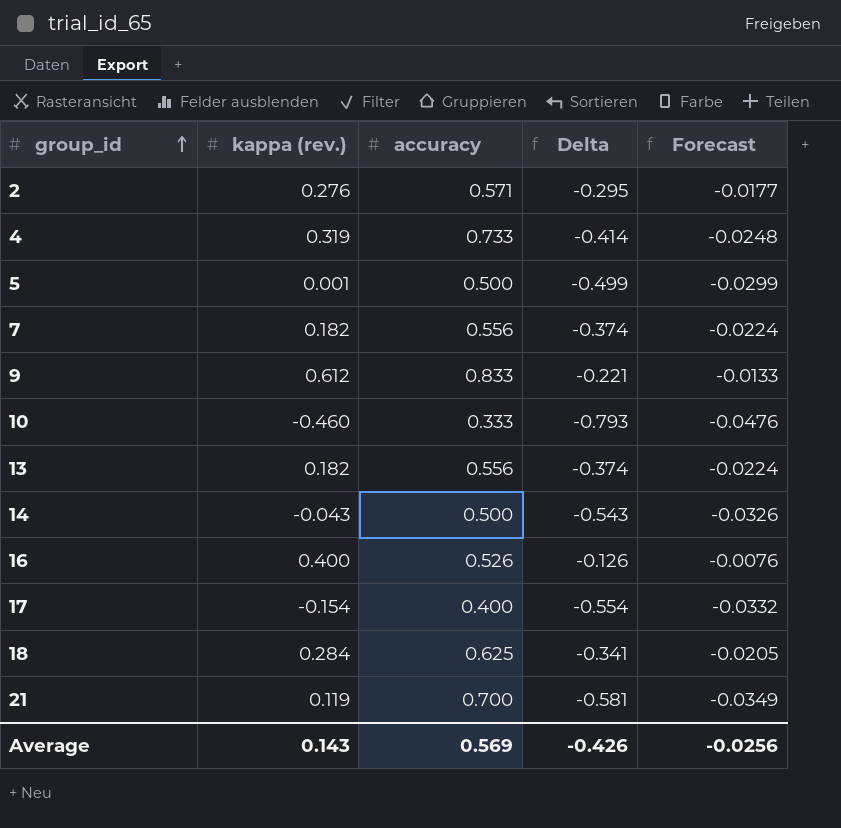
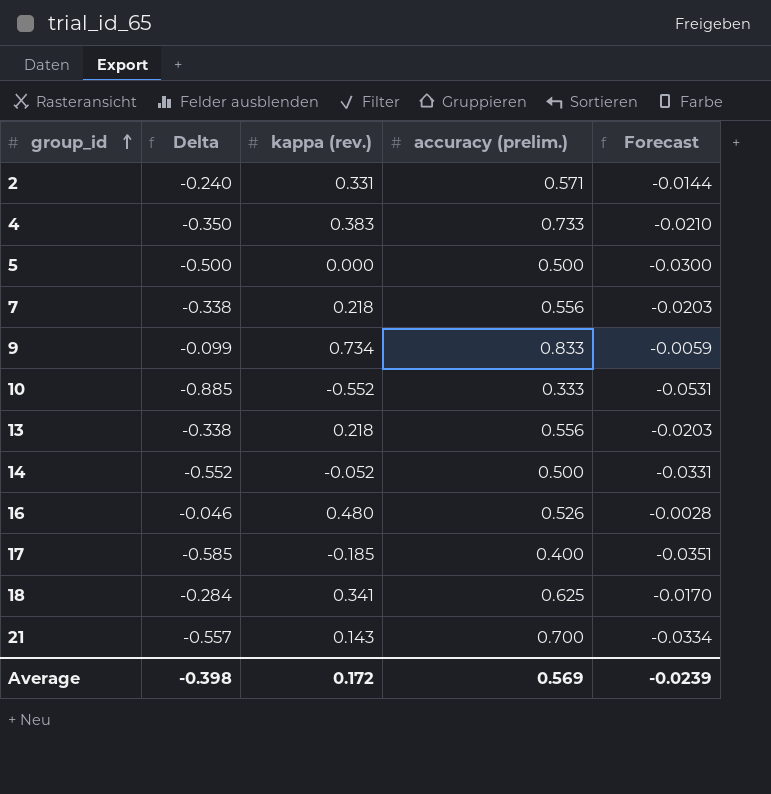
column Delta | position: 4 -> 2
column name: accuracy -> accuracy (prelim.)
2 | Delta: -0.295 -> -0.240
2 | kappa (rev.): 0.276 -> 0.331
2 | Forecast: -0.0177 -> -0.0144
4 | Delta: -0.414 -> -0.350
4 | kappa (rev.): 0.319 -> 0.383
4 | Forecast: -0.0248 -> -0.0210
5 | Delta: -0.499 -> -0.500
5 | kappa (rev.): 0.001 -> 0.000
5 | Forecast: -0.0299 -> -0.0300
7 | Delta: -0.374 -> -0.338
7 | kappa (rev.): 0.182 -> 0.218
7 | Forecast: -0.0224 -> -0.0203
9 | Delta: -0.221 -> -0.099
9 | kappa (rev.): 0.612 -> 0.734
9 | Forecast: -0.0133 -> -0.0059
10 | Delta: -0.793 -> -0.885
10 | kappa (rev.): -0.460 -> -0.552
10 | Forecast: -0.0476 -> -0.0531
13 | Delta: -0.374 -> -0.338
13 | kappa (rev.): 0.182 -> 0.218
13 | Forecast: -0.0224 -> -0.0203
14 | Delta: -0.543 -> -0.552
14 | kappa (rev.): -0.043 -> -0.052
14 | Forecast: -0.0326 -> -0.0331
16 | Delta: -0.126 -> -0.046
16 | kappa (rev.): 0.400 -> 0.480
16 | Forecast: -0.0076 -> -0.0028
17 | Delta: -0.554 -> -0.585
17 | kappa (rev.): -0.154 -> -0.185
17 | Forecast: -0.0332 -> -0.0351
18 | Delta: -0.341 -> -0.284
18 | kappa (rev.): 0.284 -> 0.341
18 | Forecast: -0.0205 -> -0.0170
21 | Delta: -0.581 -> -0.557
21 | kappa (rev.): 0.119 -> 0.143
21 | Forecast: -0.0349 -> -0.0334
Average | Delta: -0.426 -> -0.398
Average | kappa (rev.): 0.143 -> 0.172
Average | Forecast: -0.0256 -> -0.0239

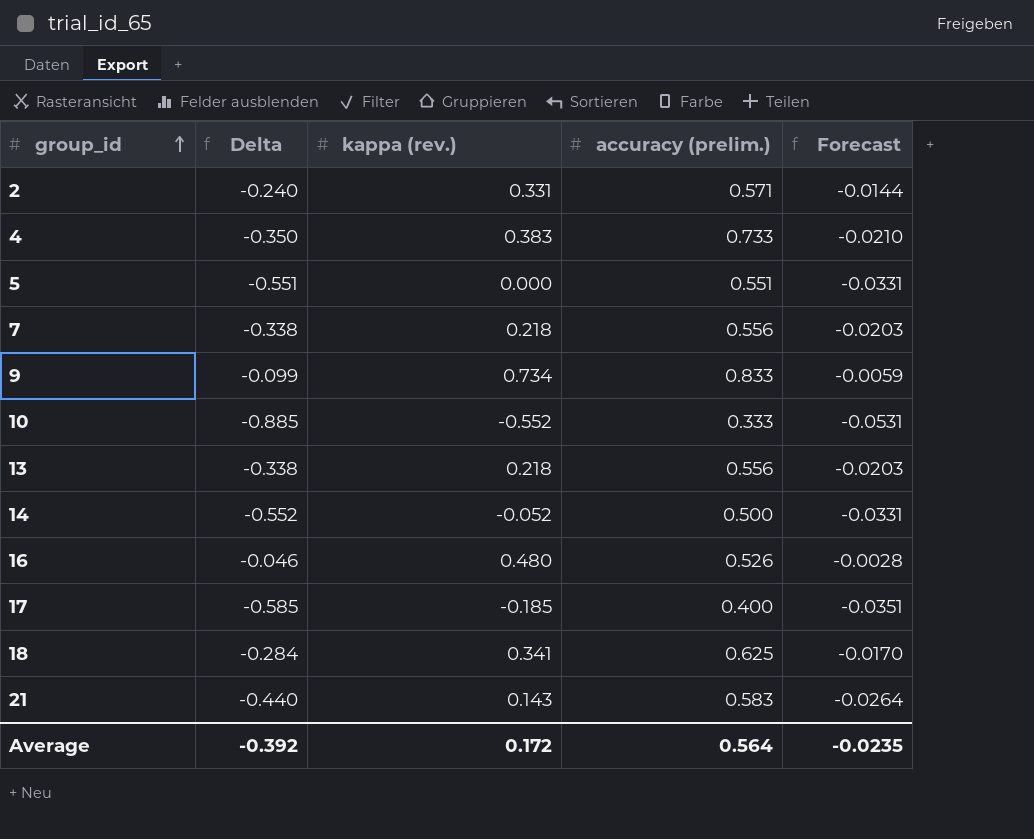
5 | Delta: -0.500 -> -0.551
5 | accuracy (prelim.): 0.500 -> 0.551
5 | Forecast: -0.0300 -> -0.0331
21 | Delta: -0.557 -> -0.440
21 | accuracy (prelim.): 0.700 -> 0.583
21 | Forecast: -0.0334 -> -0.0264
Average | Delta: -0.398 -> -0.392
Average | accuracy (prelim.): 0.569 -> 0.564
Average | Forecast: -0.0239 -> -0.0235

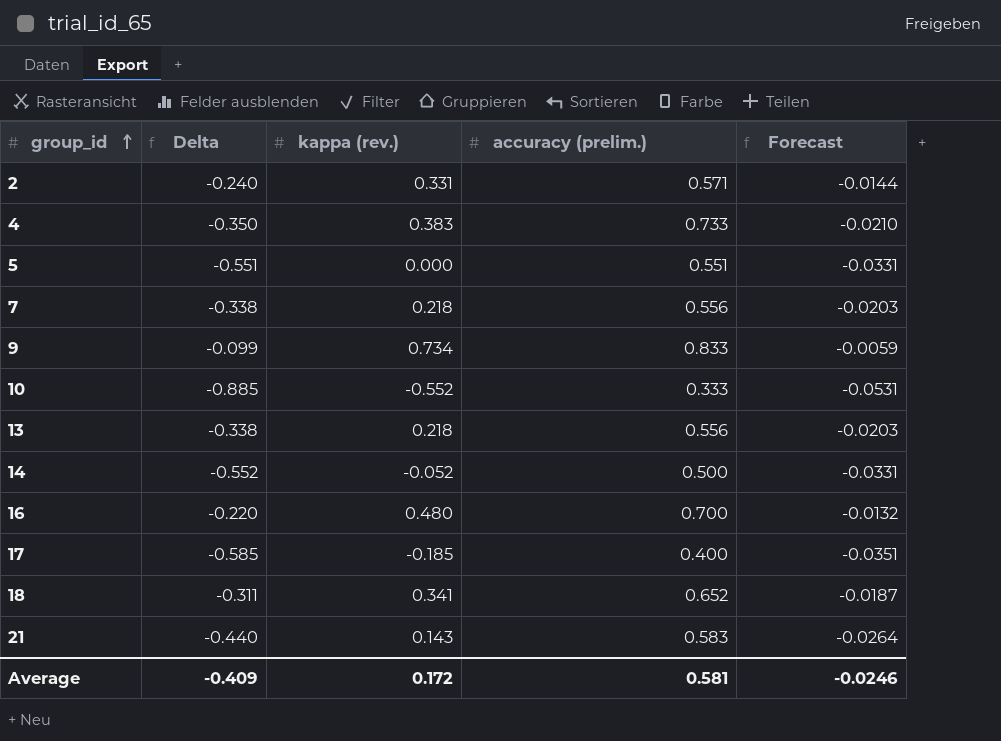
16 | Delta: -0.046 -> -0.220
16 | accuracy (prelim.): 0.526 -> 0.700
16 | Forecast: -0.0028 -> -0.0132
18 | Delta: -0.284 -> -0.311
18 | accuracy (prelim.): 0.625 -> 0.652
18 | Forecast: -0.0170 -> -0.0187
Average | Delta: -0.392 -> -0.409
Average | accuracy (prelim.): 0.564 -> 0.581
Average | Forecast: -0.0235 -> -0.0246

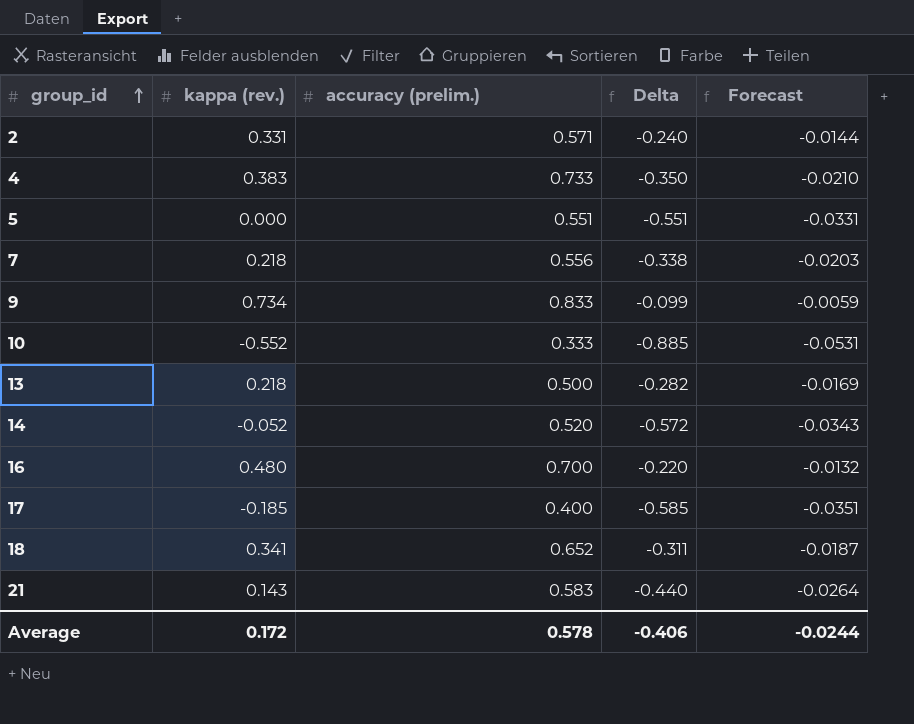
column Delta | position: 2 -> 4
13 | accuracy (prelim.): 0.556 -> 0.500
13 | Delta: -0.338 -> -0.282
13 | Forecast: -0.0203 -> -0.0169
14 | accuracy (prelim.): 0.500 -> 0.520
14 | Delta: -0.552 -> -0.572
14 | Forecast: -0.0331 -> -0.0343
Average | accuracy (prelim.): 0.581 -> 0.578
Average | Delta: -0.409 -> -0.406
Average | Forecast: -0.0246 -> -0.0244

